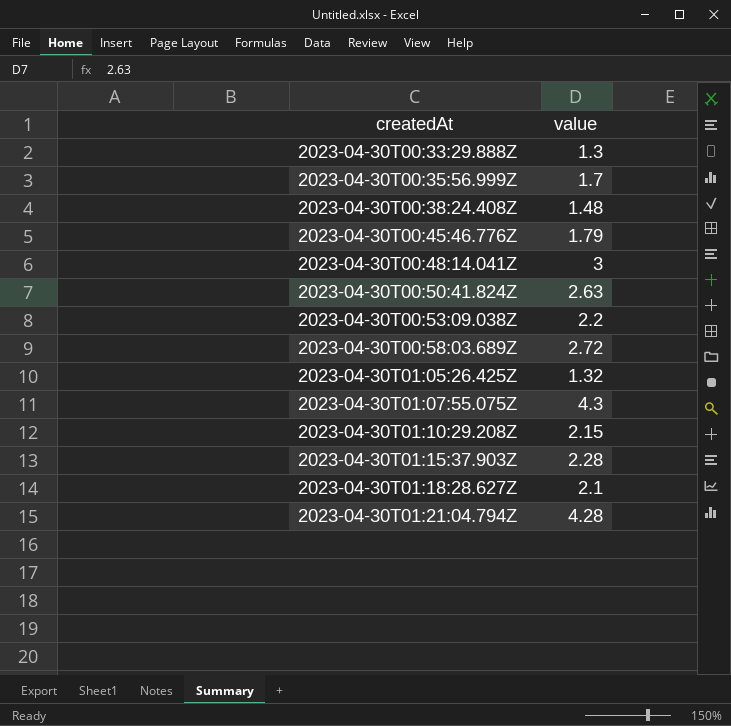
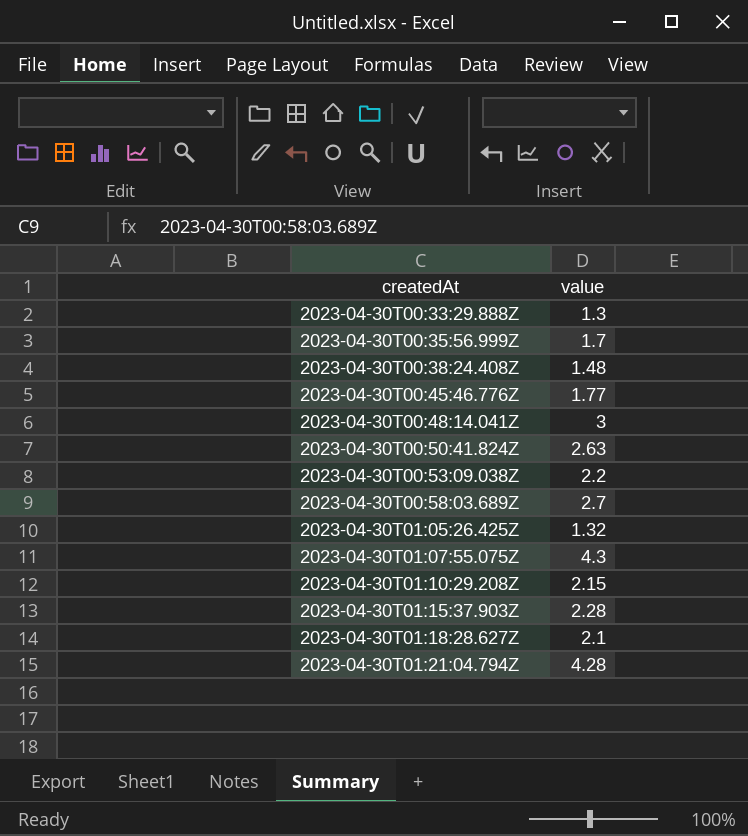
2023-04-30T00:45:46.776Z | value: 1.79 -> 1.77
2023-04-30T00:58:03.689Z | value: 2.72 -> 2.7

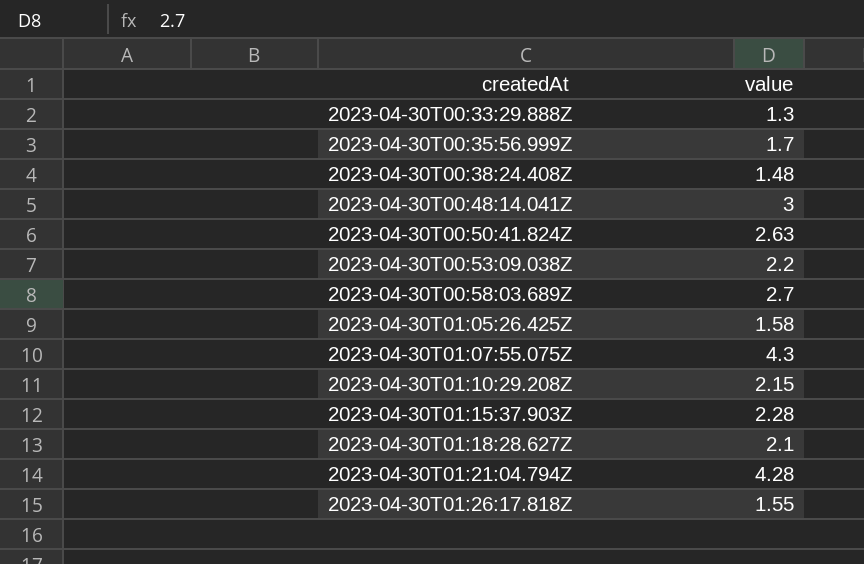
row 2023-04-30T00:45:46.776Z: 1.77 -> none
2023-04-30T01:05:26.425Z | value: 1.32 -> 1.58
row 2023-04-30T01:26:17.818Z: none -> 1.55

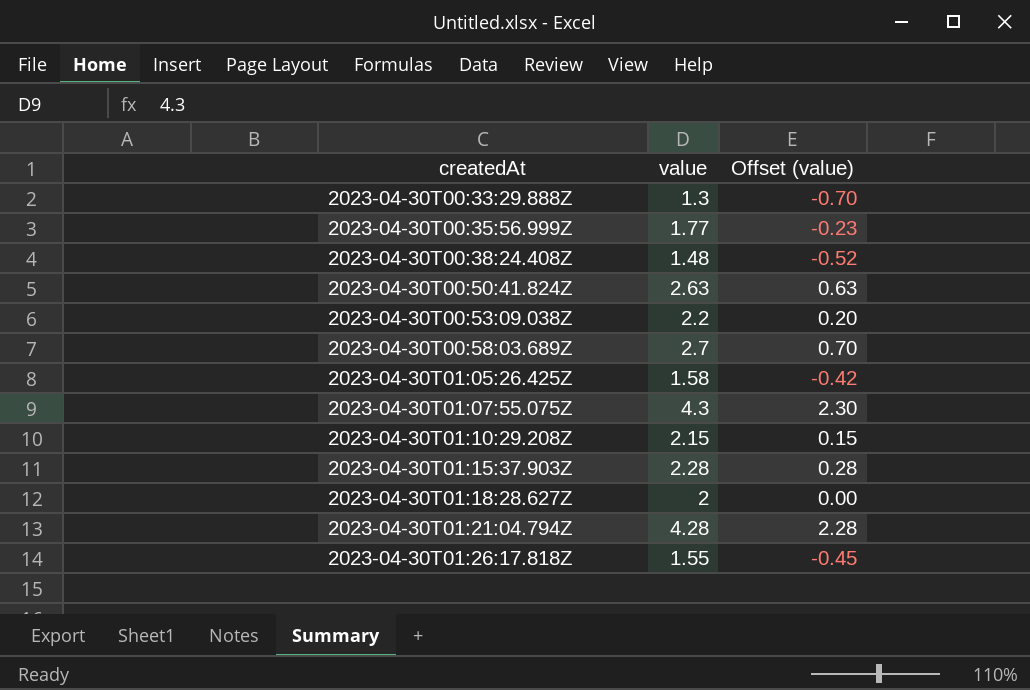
column Offset (value) | formula: none -> [value] - 2
row 2023-04-30T00:48:14.041Z: 3 -> none
2023-04-30T00:35:56.999Z | value: 1.7 -> 1.77
2023-04-30T01:18:28.627Z | value: 2.1 -> 2

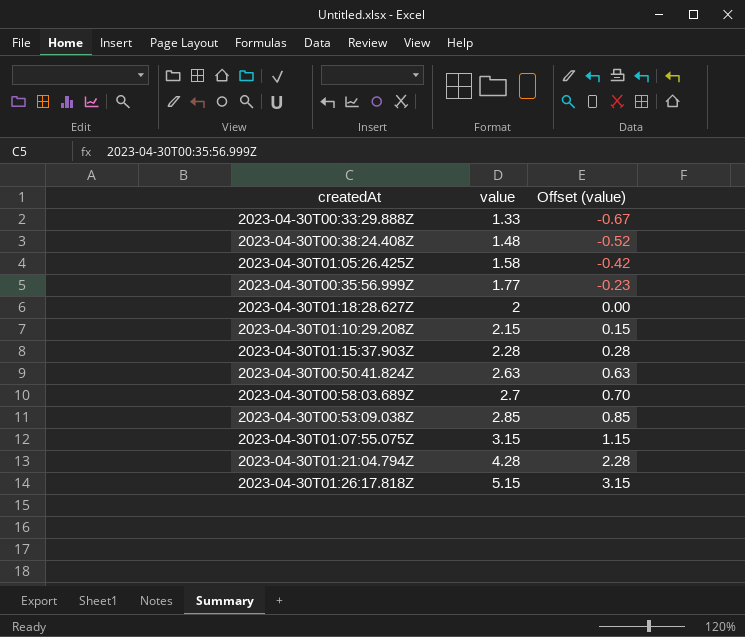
row order: createdAt ascending -> value ascending
2023-04-30T00:33:29.888Z | value: 1.3 -> 1.33
2023-04-30T00:33:29.888Z | Offset (value): -0.70 -> -0.67
2023-04-30T00:53:09.038Z | value: 2.2 -> 2.85
2023-04-30T00:53:09.038Z | Offset (value): 0.20 -> 0.85
2023-04-30T01:07:55.075Z | value: 4.3 -> 3.15
2023-04-30T01:07:55.075Z | Offset (value): 2.30 -> 1.15
2023-04-30T01:26:17.818Z | value: 1.55 -> 5.15
2023-04-30T01:26:17.818Z | Offset (value): -0.45 -> 3.15

